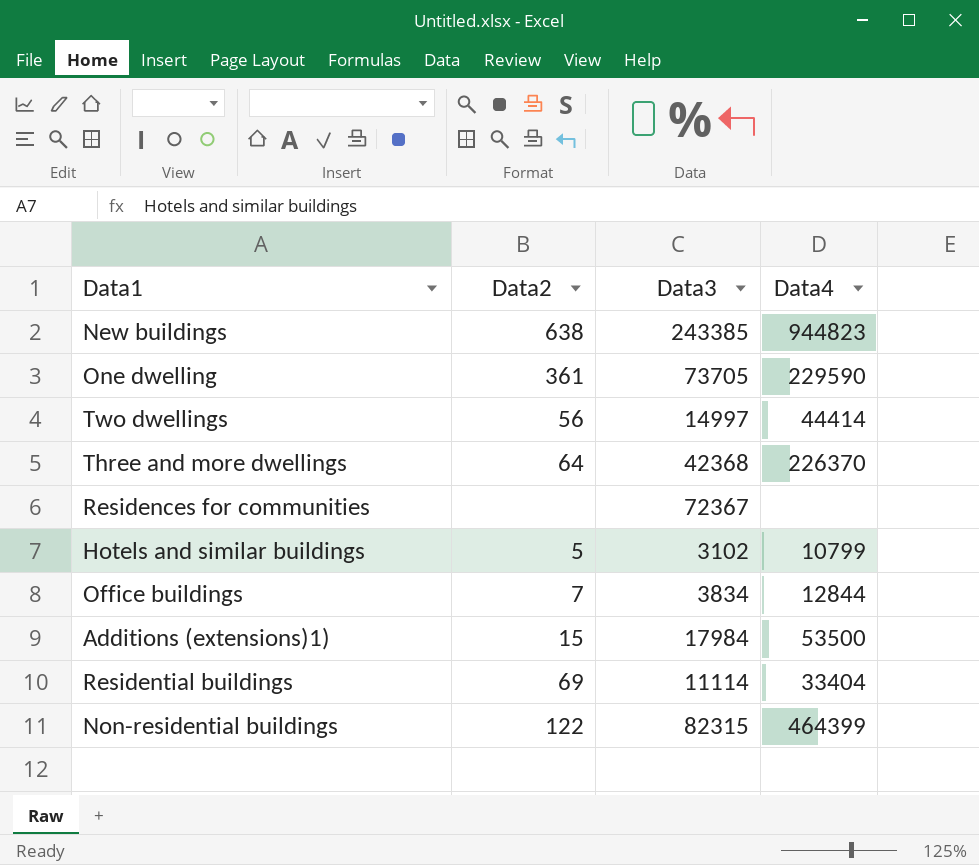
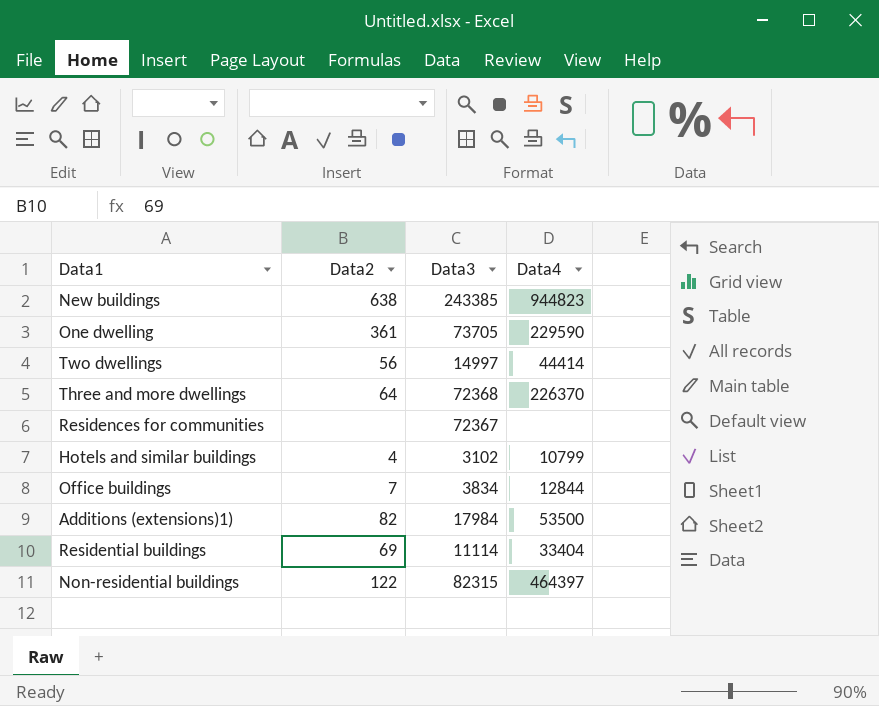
Three and more dwellings | Data3: 42368 -> 72368
Hotels and similar buildings | Data2: 5 -> 4
Additions (extensions)1) | Data2: 15 -> 82
Non-residential buildings | Data4: 464399 -> 464397

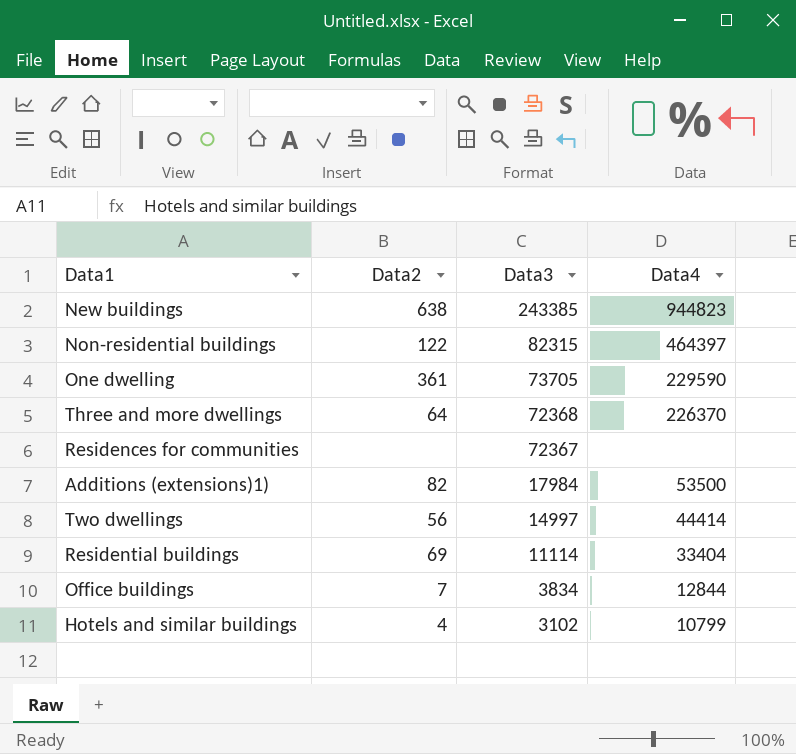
row order: none -> Data3 descending

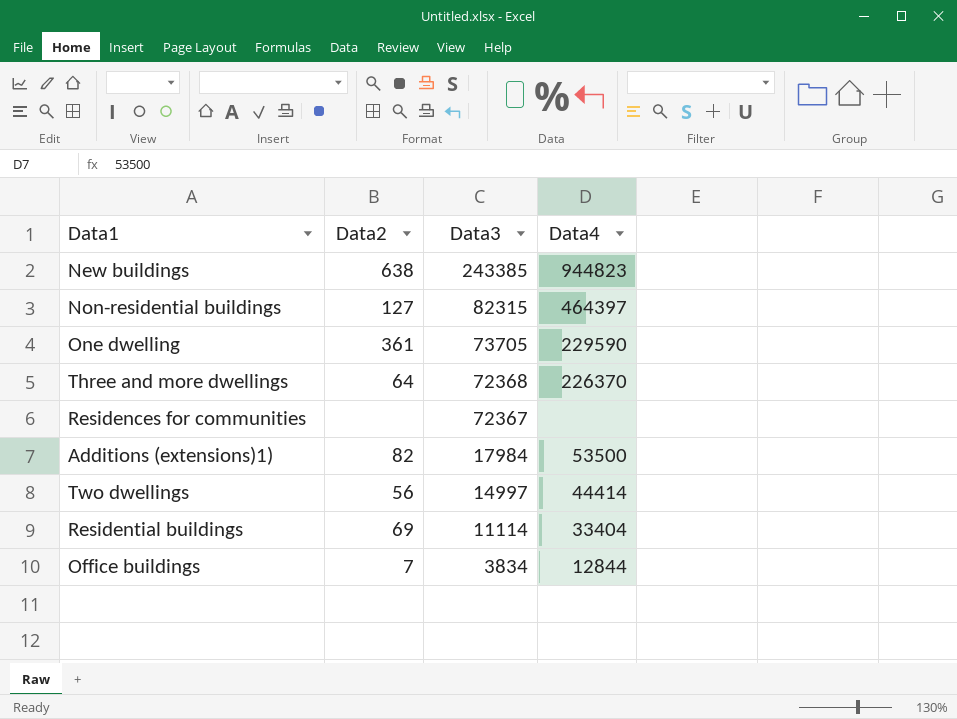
row Hotels and similar buildings: 4 | 3102 | 10799 -> none
Non-residential buildings | Data2: 122 -> 127

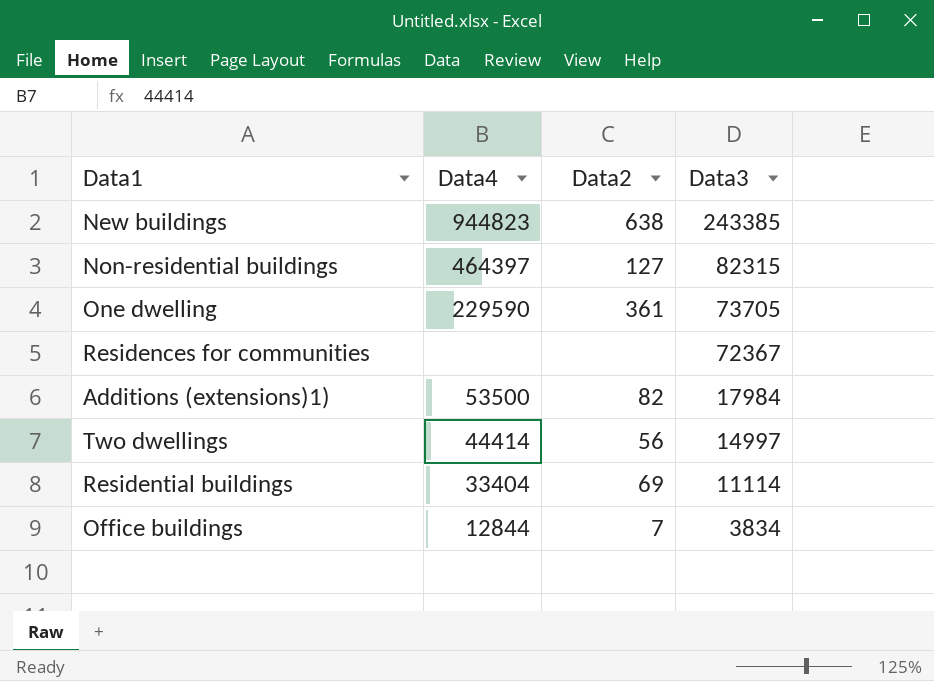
column Data4 | position: 4 -> 2
row Three and more dwellings: 64 | 72368 | 226370 -> none

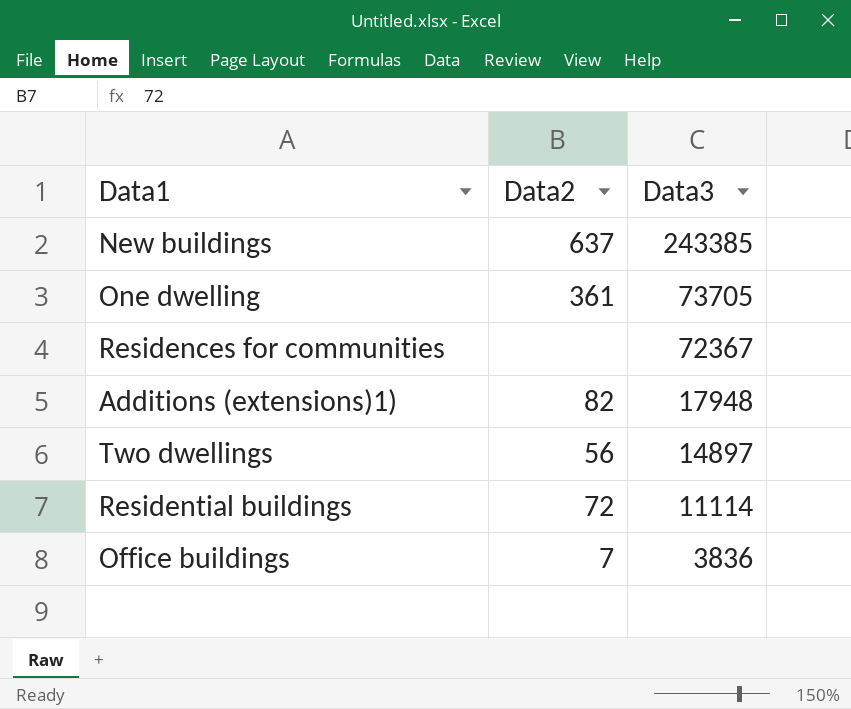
column Data4 | position: 2 -> none
row Non-residential buildings: 464397 | 127 | 82315 -> none
New buildings | Data2: 638 -> 637
Additions (extensions)1) | Data3: 17984 -> 17948
Two dwellings | Data3: 14997 -> 14897
Residential buildings | Data2: 69 -> 72
Office buildings | Data3: 3834 -> 3836

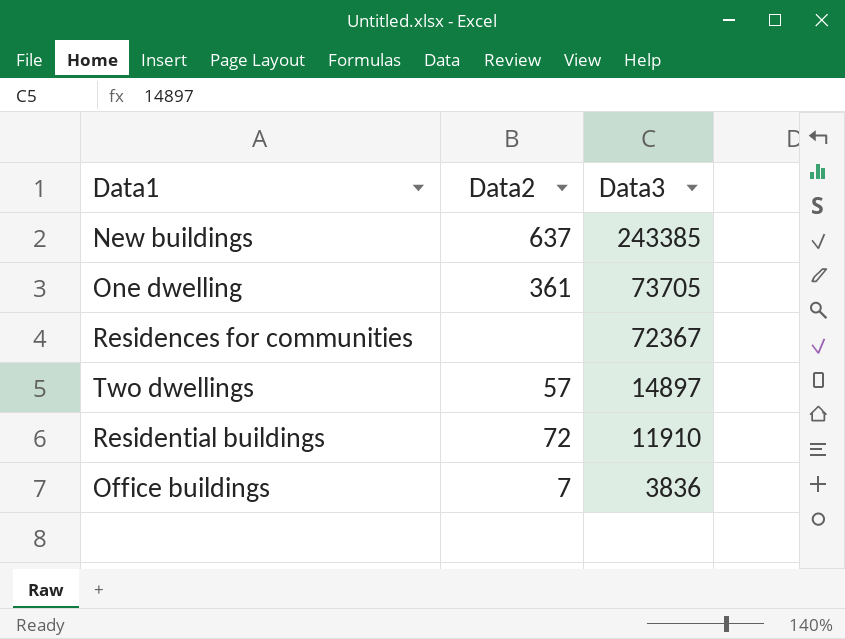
row Additions (extensions)1): 82 | 17948 -> none
Two dwellings | Data2: 56 -> 57
Residential buildings | Data3: 11114 -> 11910

